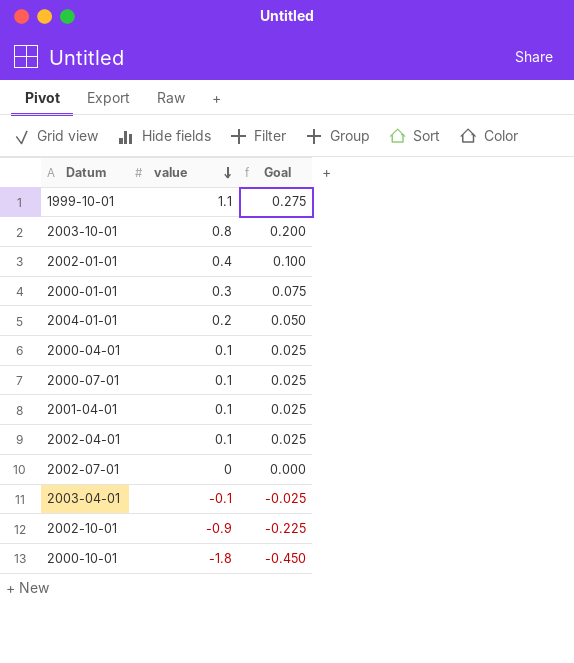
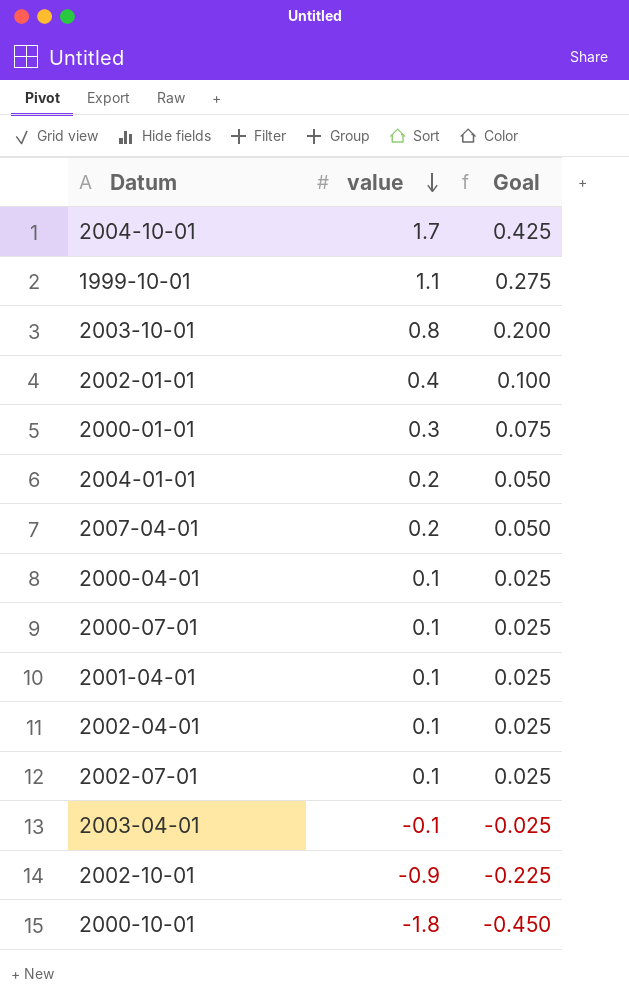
row 2004-10-01: none -> 1.7 | 0.425
row 2007-04-01: none -> 0.2 | 0.050
2002-07-01 | value: 0 -> 0.1
2002-07-01 | Goal: 0.000 -> 0.025

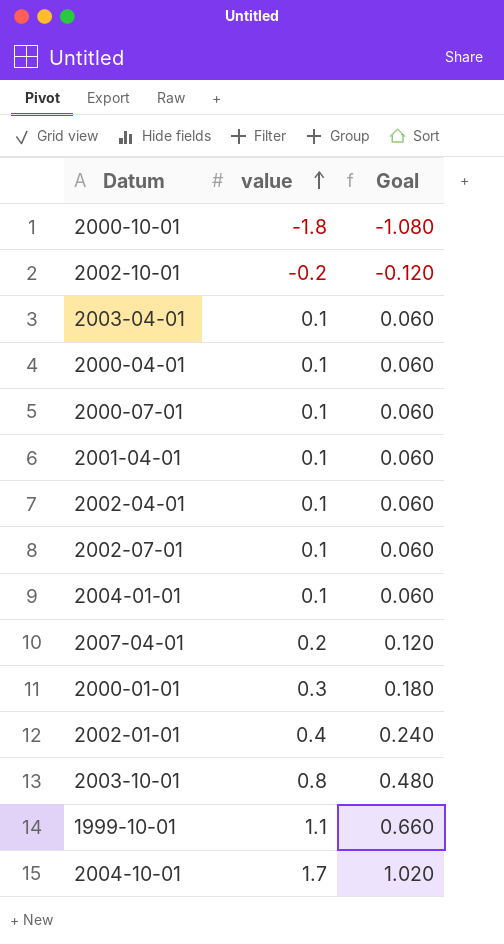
row order: value descending -> value ascending
column Goal | formula: [value] * 0.25 -> [value] * 0.6
2002-10-01 | value: -0.9 -> -0.2
2003-04-01 | value: -0.1 -> 0.1
2004-01-01 | value: 0.2 -> 0.1

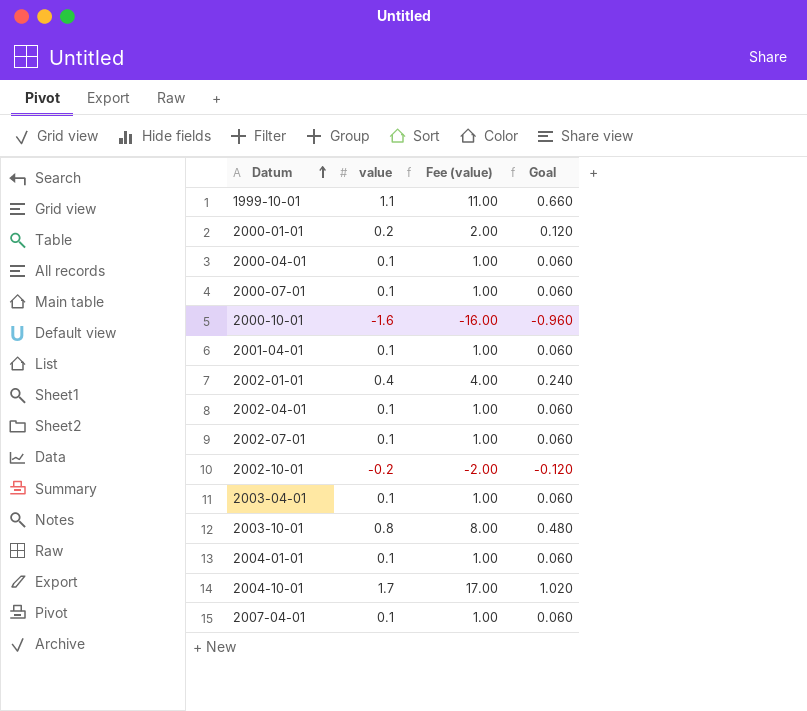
row order: value ascending -> Datum ascending
column Fee (value) | formula: none -> [value] * 10
2000-01-01 | value: 0.3 -> 0.2
2000-01-01 | Goal: 0.180 -> 0.120
2000-10-01 | value: -1.8 -> -1.6
2000-10-01 | Goal: -1.080 -> -0.960
2007-04-01 | value: 0.2 -> 0.1
2007-04-01 | Goal: 0.120 -> 0.060

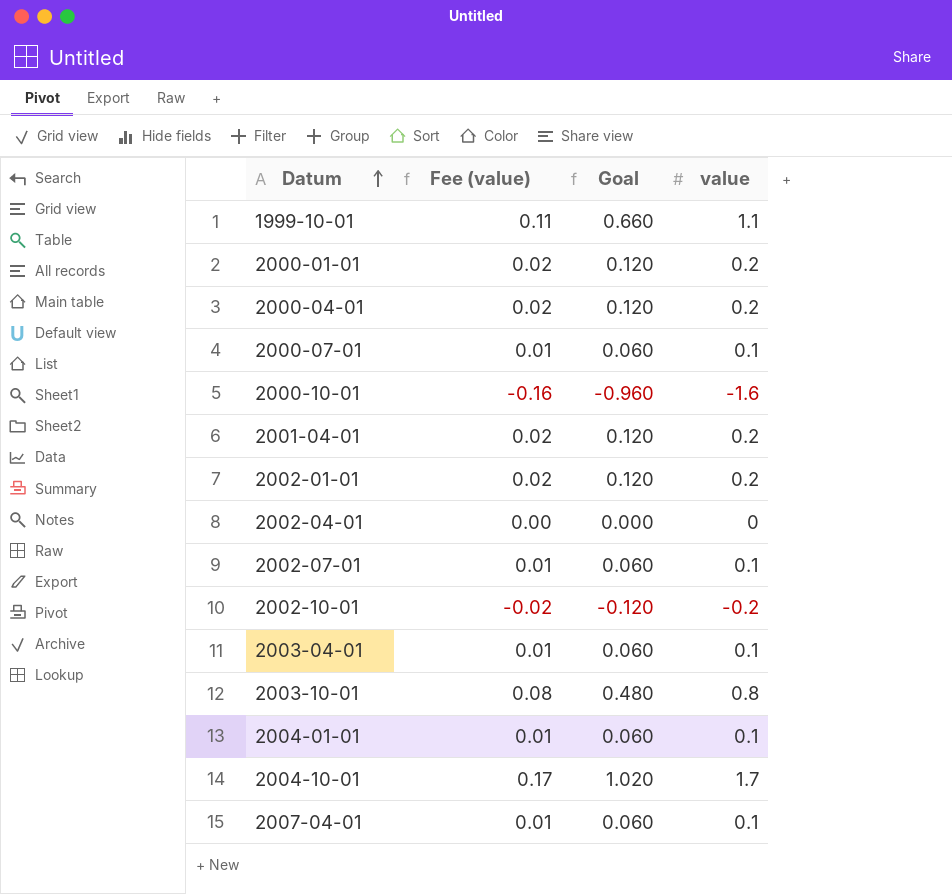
column Fee (value) | formula: [value] * 10 -> [value] * 0.1
column value | position: 2 -> 4
2000-04-01 | Goal: 0.060 -> 0.120
2000-04-01 | value: 0.1 -> 0.2
2001-04-01 | Goal: 0.060 -> 0.120
2001-04-01 | value: 0.1 -> 0.2
2002-01-01 | Goal: 0.240 -> 0.120
2002-01-01 | value: 0.4 -> 0.2
2002-04-01 | Goal: 0.060 -> 0.000
2002-04-01 | value: 0.1 -> 0

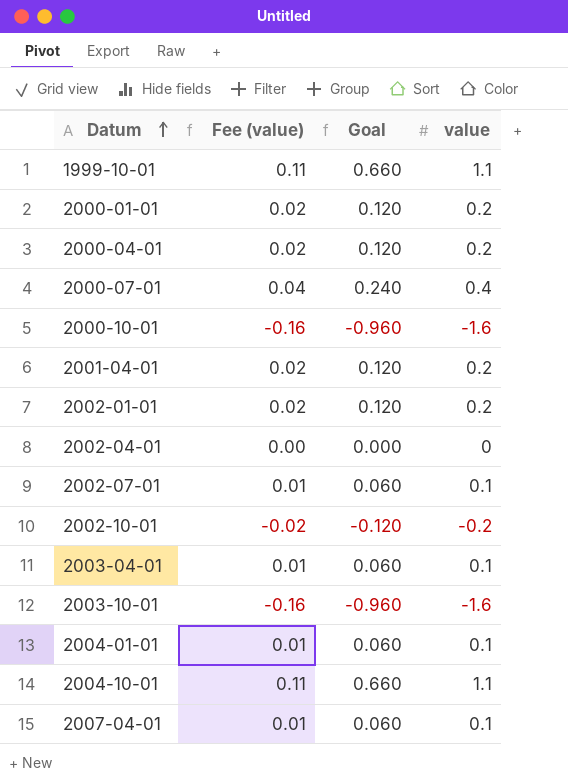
2000-07-01 | Fee (value): 0.01 -> 0.04
2000-07-01 | Goal: 0.060 -> 0.240
2000-07-01 | value: 0.1 -> 0.4
2003-10-01 | Fee (value): 0.08 -> -0.16
2003-10-01 | Goal: 0.480 -> -0.960
2003-10-01 | value: 0.8 -> -1.6
2004-10-01 | Fee (value): 0.17 -> 0.11
2004-10-01 | Goal: 1.020 -> 0.660
2004-10-01 | value: 1.7 -> 1.1

